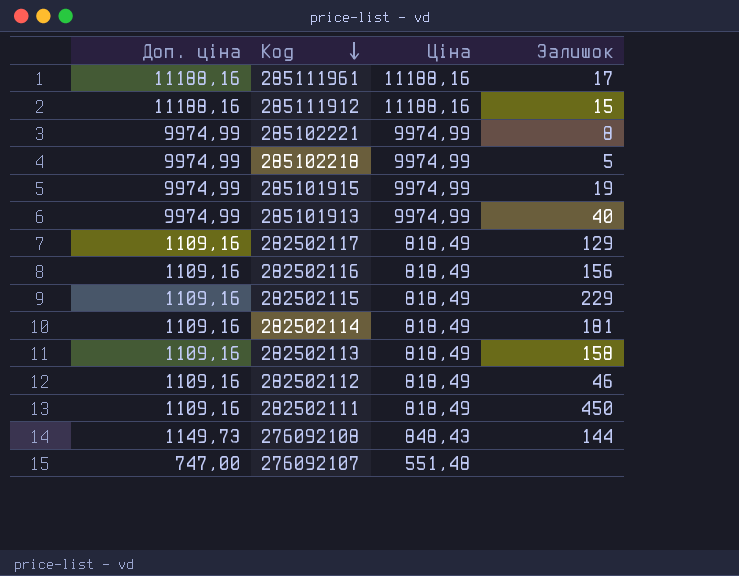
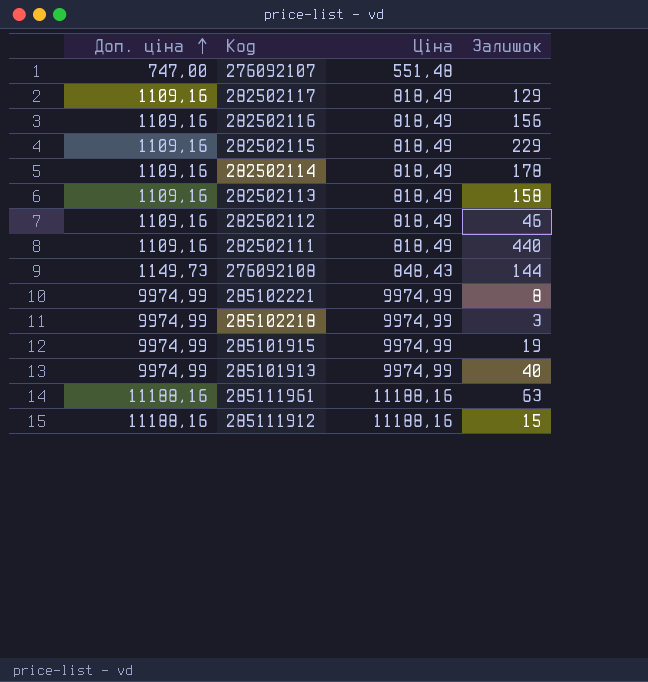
row order: Код descending -> Доп. ціна ascending
282502114 | Залишок: 181 -> 178
282502111 | Залишок: 450 -> 440
285102218 | Залишок: 5 -> 3
285111961 | Залишок: 17 -> 63

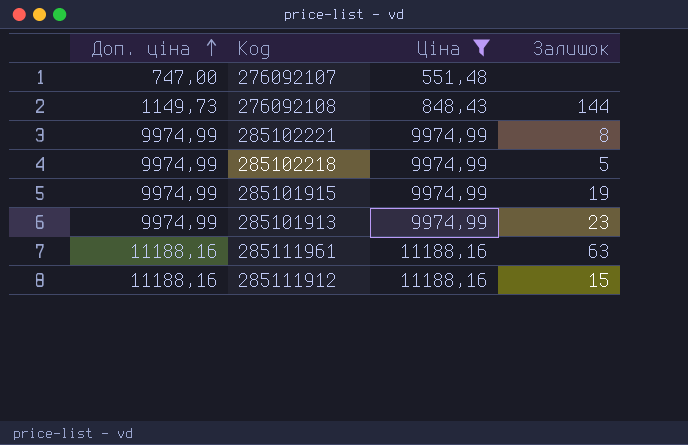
filter: none -> Ціна != 818,49
285102218 | Залишок: 3 -> 5
285101913 | Залишок: 40 -> 23

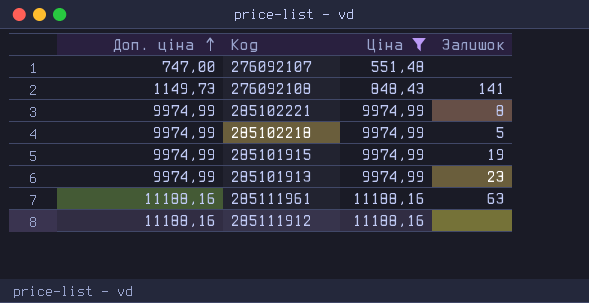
276092108 | Залишок: 144 -> 141
285111912 | Залишок: 15 -> none

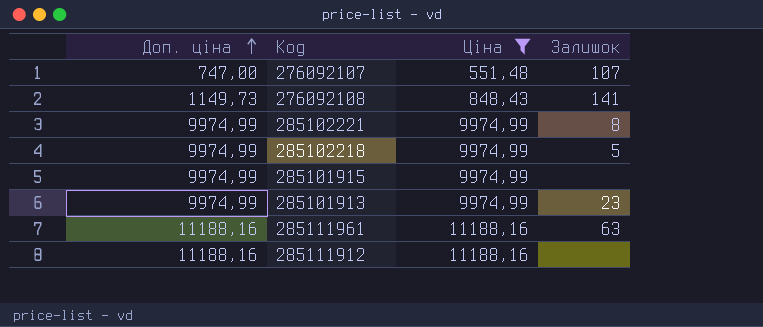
276092107 | Залишок: none -> 107
285101915 | Залишок: 19 -> none

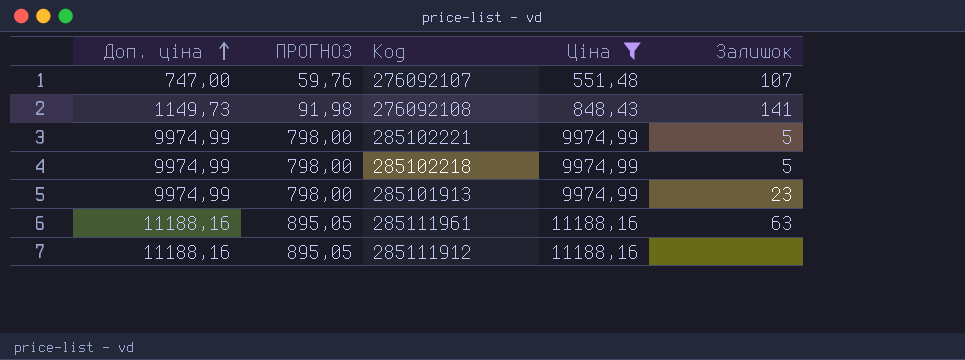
column ПРОГНОЗ | formula: none -> [Доп. ціна] * 0,08
row 285101915: 9974,99 | 9974,99 | none -> none
285102221 | Залишок: 8 -> 5

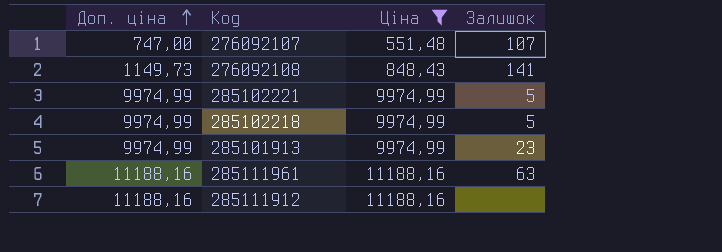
column ПРОГНОЗ | formula: [Доп. ціна] * 0,08 -> none

